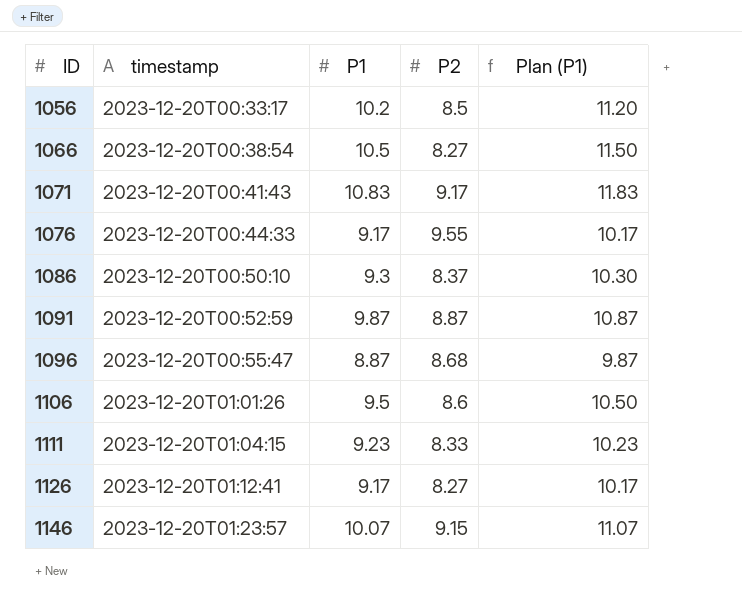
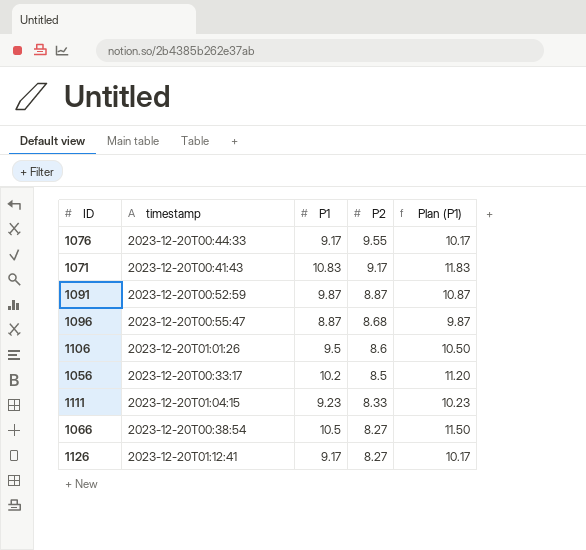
row order: ID ascending -> P2 descending
row 1086: 2023-12-20T00:50:10 | 9.3 | 8.37 | 10.30 -> none
row 1146: 2023-12-20T01:23:57 | 10.07 | 9.15 | 11.07 -> none

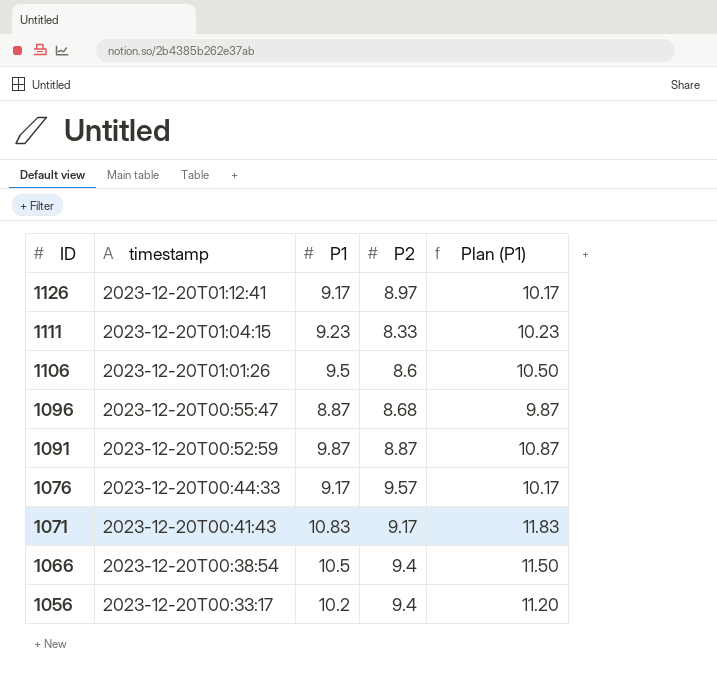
row order: P2 descending -> ID descending
1126 | P2: 8.27 -> 8.97
1076 | P2: 9.55 -> 9.57
1066 | P2: 8.27 -> 9.4
1056 | P2: 8.5 -> 9.4

